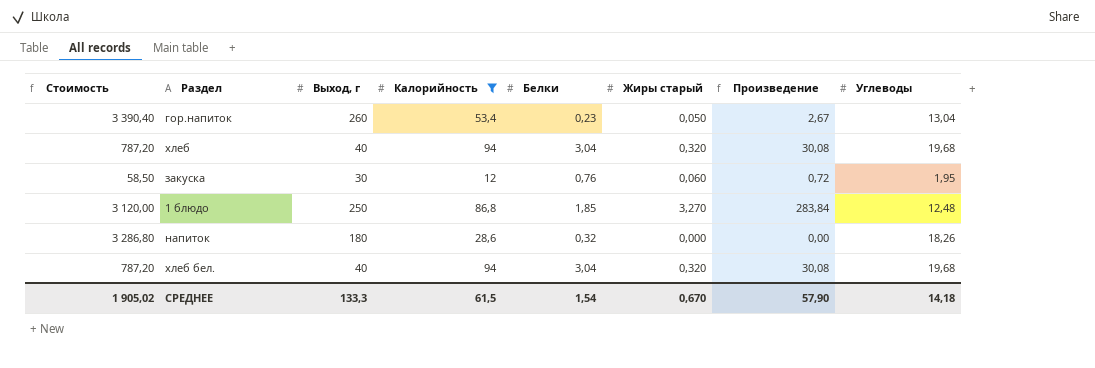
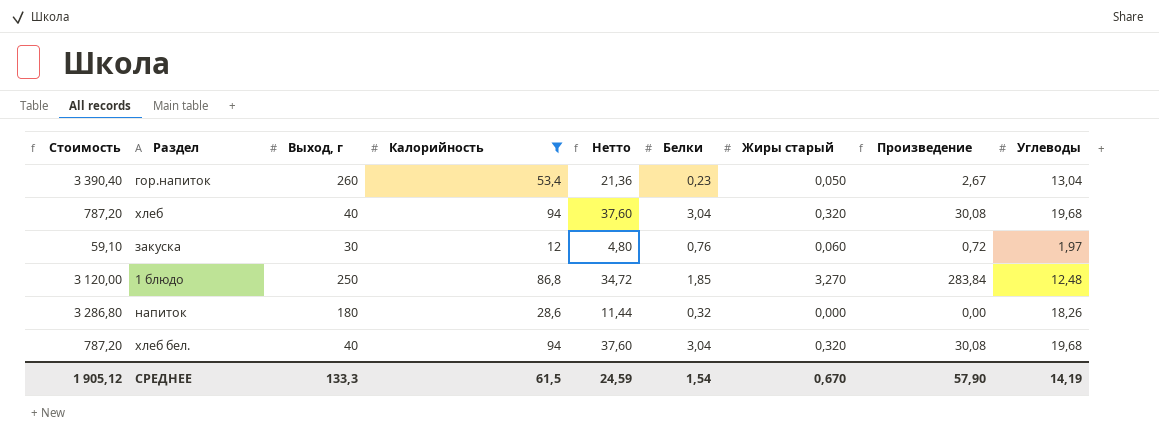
column Нетто | formula: none -> [Калорийность] * 0,4
закуска | Стоимость: 58,50 -> 59,10
закуска | Углеводы: 1,95 -> 1,97
СРЕДНЕЕ | Стоимость: 1 905,02 -> 1 905,12
СРЕДНЕЕ | Углеводы: 14,18 -> 14,19

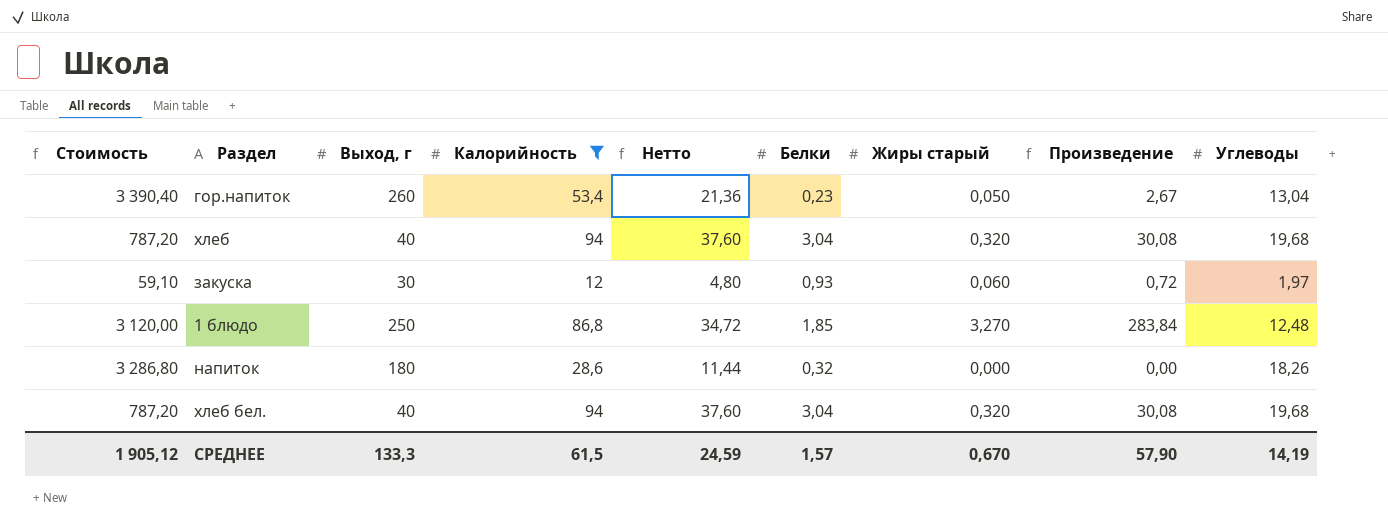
закуска | Белки: 0,76 -> 0,93
СРЕДНЕЕ | Белки: 1,54 -> 1,57

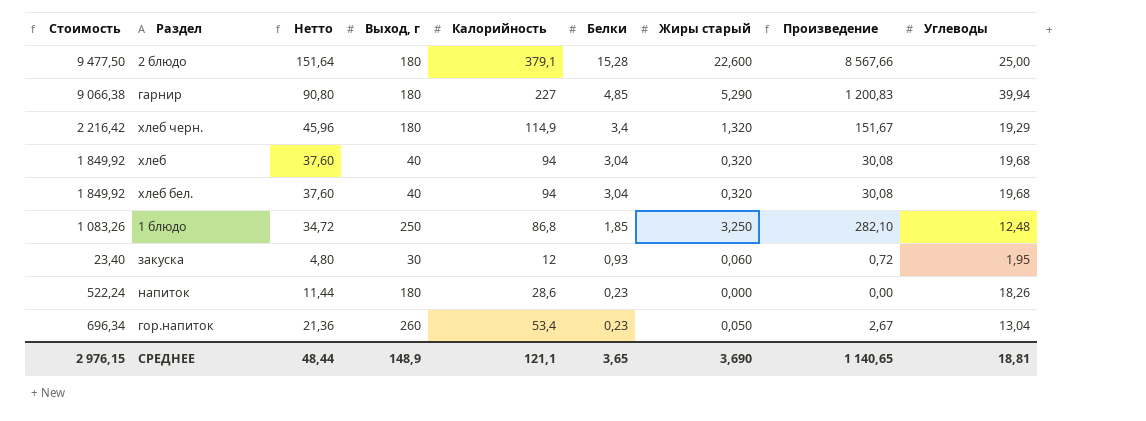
filter: Калорийность <= 94 -> none
row order: none -> Белки descending
column Стоимость | formula: [Выход, г] * [Углеводы] -> [Калорийность] * [Углеводы]
column Нетто | position: 5 -> 3
1 блюдо | Жиры старый: 3,270 -> 3,250
1 блюдо | Произведение: 283,84 -> 282,10
закуска | Углеводы: 1,97 -> 1,95
напиток | Белки: 0,32 -> 0,23
СРЕДНЕЕ | Стоимость: 1 905,12 -> 2 976,15
СРЕДНЕЕ | Нетто: 24,59 -> 48,44
СРЕДНЕЕ | Выход, г: 133,3 -> 148,9
СРЕДНЕЕ | Калорийность: 61,5 -> 121,1
СРЕДНЕЕ | Белки: 1,57 -> 3,65
СРЕДНЕЕ | Жиры старый: 0,670 -> 3,690
СРЕДНЕЕ | Произведение: 57,90 -> 1 140,65
СРЕДНЕЕ | Углеводы: 14,19 -> 18,81

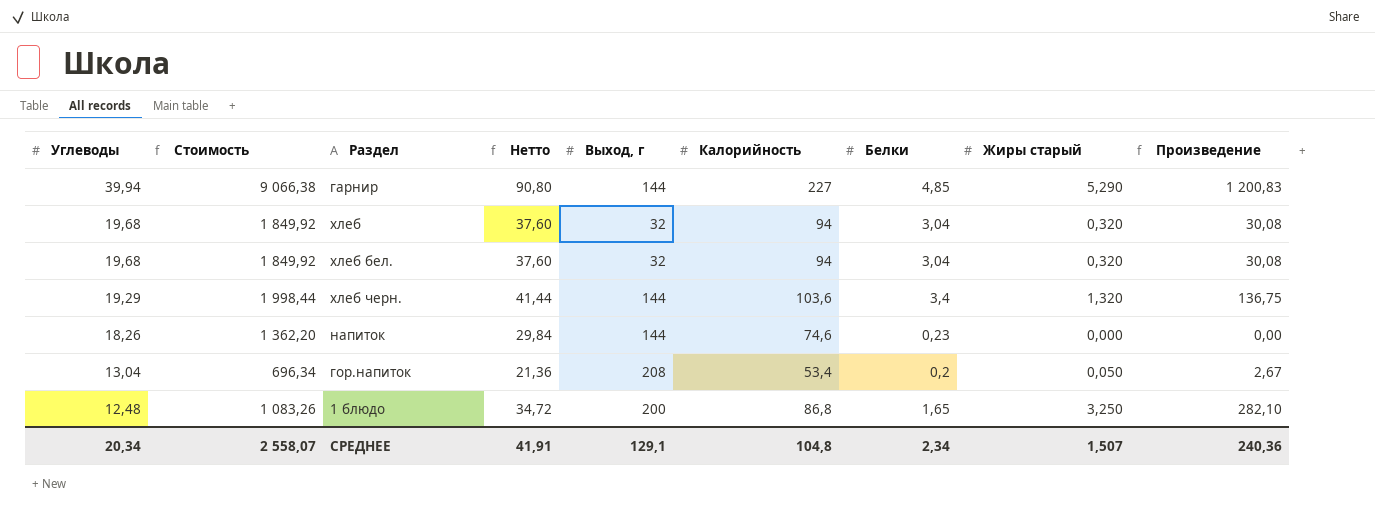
row order: Белки descending -> Углеводы descending
column Углеводы | position: 9 -> 1
row 2 блюдо: 9 477,50 | 151,64 | 180 | 379,1 | 15,28 | 22,600 | 8 567,66 | 25,00 -> none
row закуска: 23,40 | 4,80 | 30 | 12 | 0,93 | 0,060 | 0,72 | 1,95 -> none
гарнир | Выход, г: 180 -> 144
хлеб | Выход, г: 40 -> 32
хлеб бел. | Выход, г: 40 -> 32
хлеб черн. | Стоимость: 2 216,42 -> 1 998,44
хлеб черн. | Нетто: 45,96 -> 41,44
хлеб черн. | Выход, г: 180 -> 144
хлеб черн. | Калорийность: 114,9 -> 103,6
хлеб черн. | Произведение: 151,67 -> 136,75
напиток | Стоимость: 522,24 -> 1 362,20
напиток | Нетто: 11,44 -> 29,84
напиток | Выход, г: 180 -> 144
напиток | Калорийность: 28,6 -> 74,6
гор.напиток | Выход, г: 260 -> 208
гор.напиток | Белки: 0,23 -> 0,2
1 блюдо | Выход, г: 250 -> 200
1 блюдо | Белки: 1,85 -> 1,65
СРЕДНЕЕ | Углеводы: 18,81 -> 20,34
СРЕДНЕЕ | Стоимость: 2 976,15 -> 2 558,07
СРЕДНЕЕ | Нетто: 48,44 -> 41,91
СРЕДНЕЕ | Выход, г: 148,9 -> 129,1
СРЕДНЕЕ | Калорийность: 121,1 -> 104,8
СРЕДНЕЕ | Белки: 3,65 -> 2,34
СРЕДНЕЕ | Жиры старый: 3,690 -> 1,507
СРЕДНЕЕ | Произведение: 1 140,65 -> 240,36

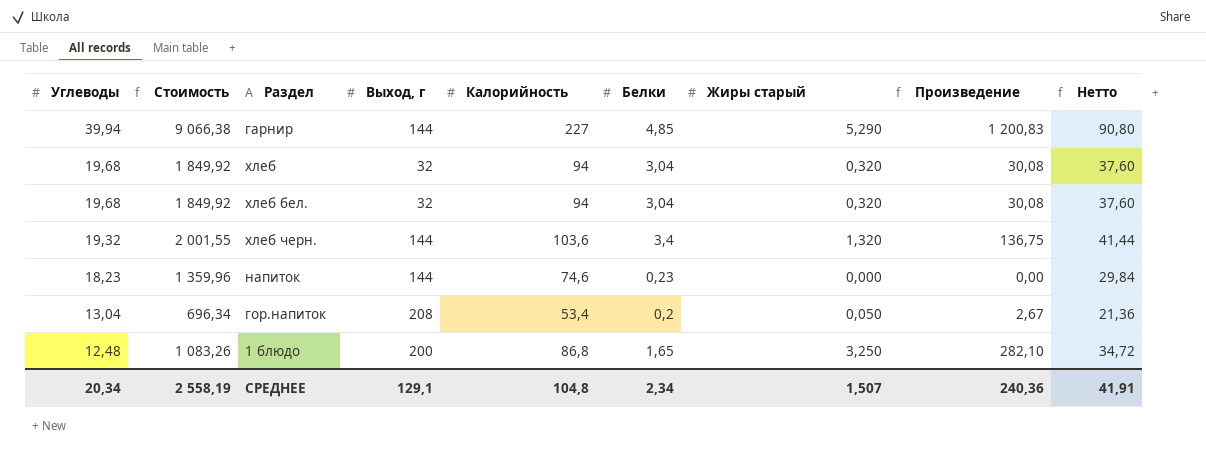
column Нетто | position: 4 -> 9
хлеб черн. | Углеводы: 19,29 -> 19,32
хлеб черн. | Стоимость: 1 998,44 -> 2 001,55
напиток | Углеводы: 18,26 -> 18,23
напиток | Стоимость: 1 362,20 -> 1 359,96
СРЕДНЕЕ | Стоимость: 2 558,07 -> 2 558,19

